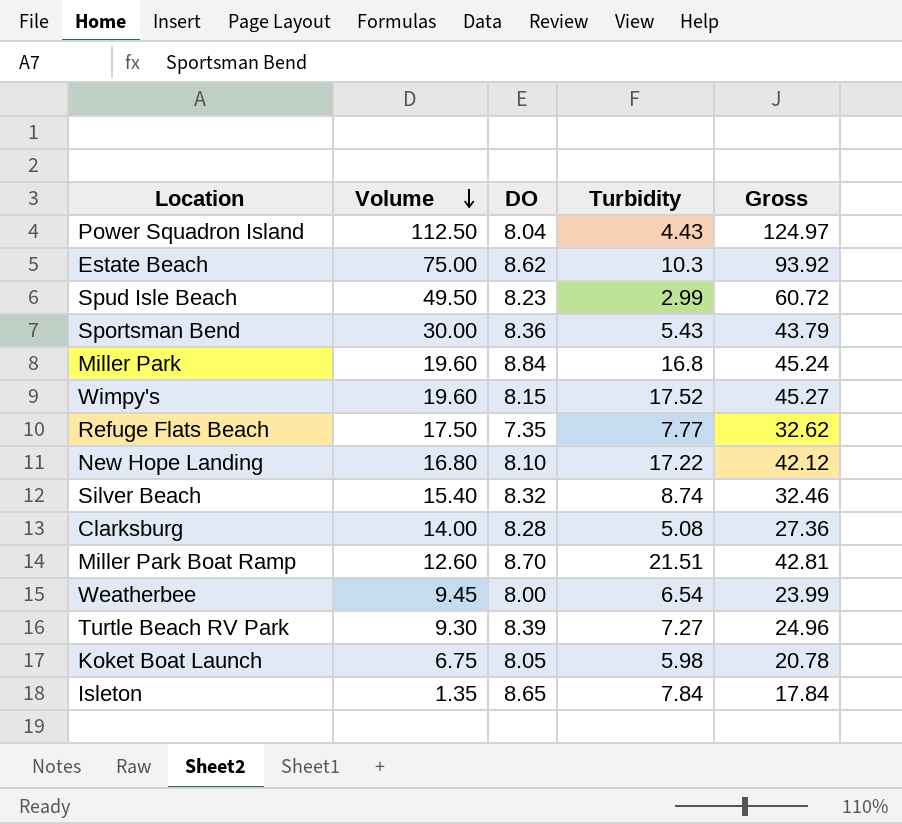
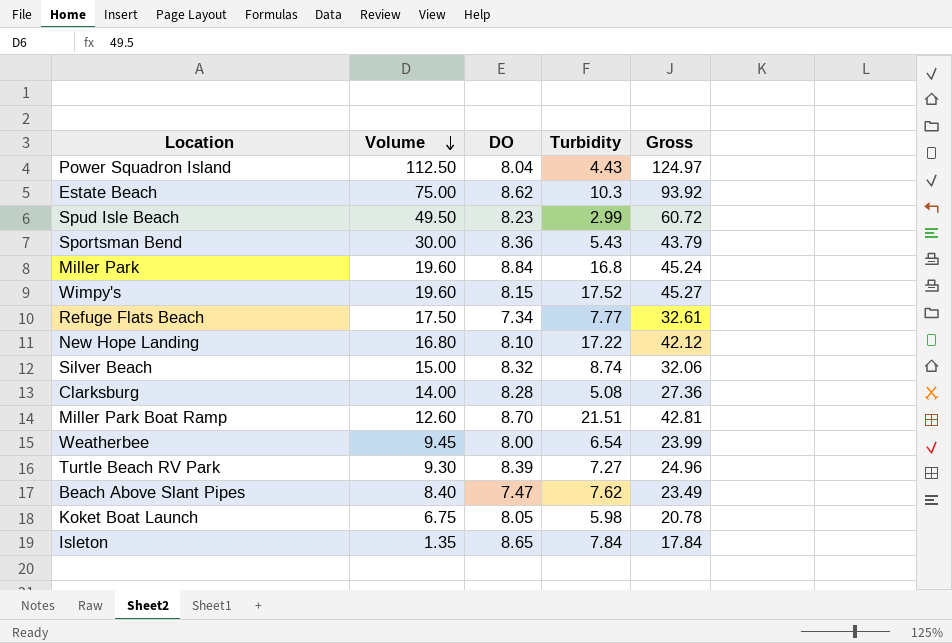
Refuge Flats Beach | DO: 7.35 -> 7.34
Refuge Flats Beach | Gross: 32.62 -> 32.61
Silver Beach | Volume: 15.40 -> 15.00
Silver Beach | Gross: 32.46 -> 32.06
row Beach Above Slant Pipes: none -> 8.40 | 7.47 | 7.62 | 23.49

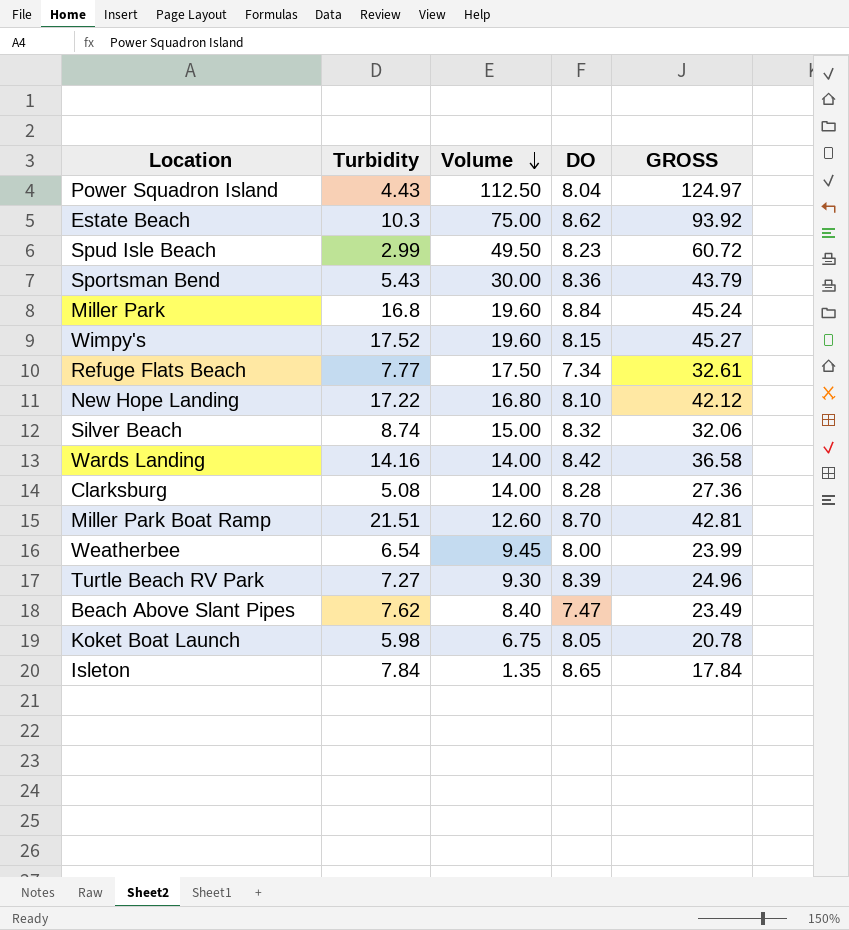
column Turbidity | position: 4 -> 2
column name: Gross -> GROSS
row Wards Landing: none -> 14.16 | 14.00 | 8.42 | 36.58

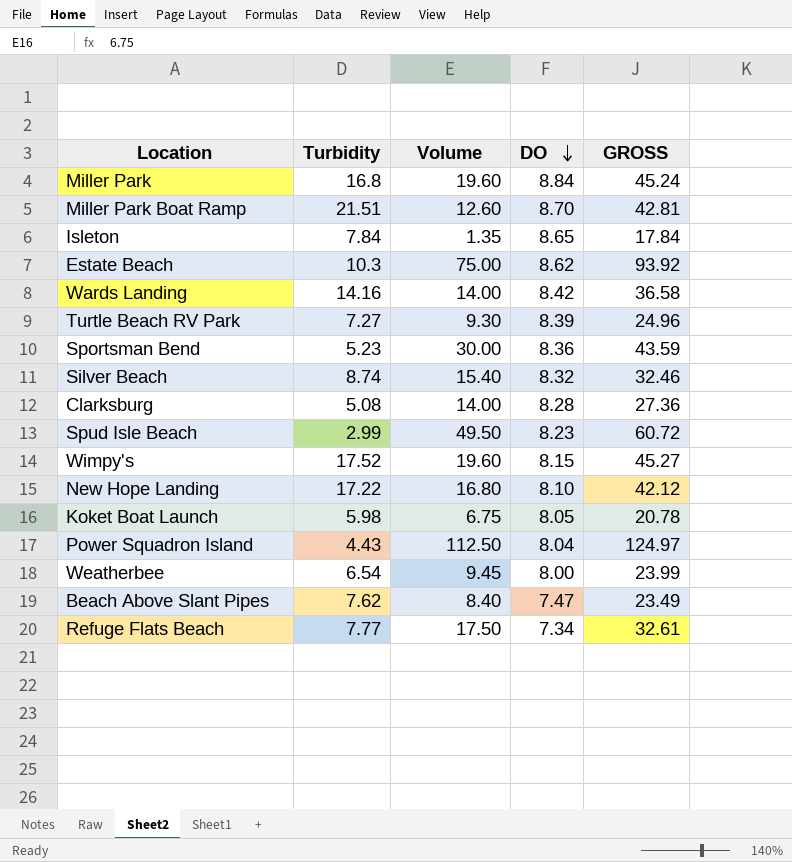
row order: Volume descending -> DO descending
Sportsman Bend | Turbidity: 5.43 -> 5.23
Sportsman Bend | GROSS: 43.79 -> 43.59
Silver Beach | Volume: 15.00 -> 15.40
Silver Beach | GROSS: 32.06 -> 32.46

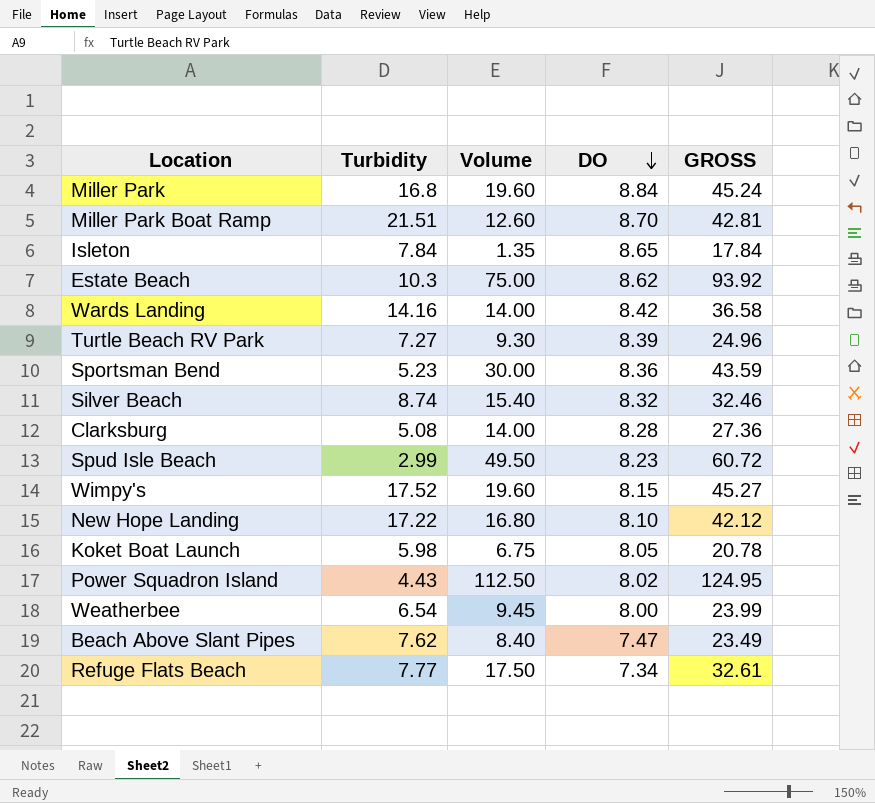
Power Squadron Island | DO: 8.04 -> 8.02
Power Squadron Island | GROSS: 124.97 -> 124.95

